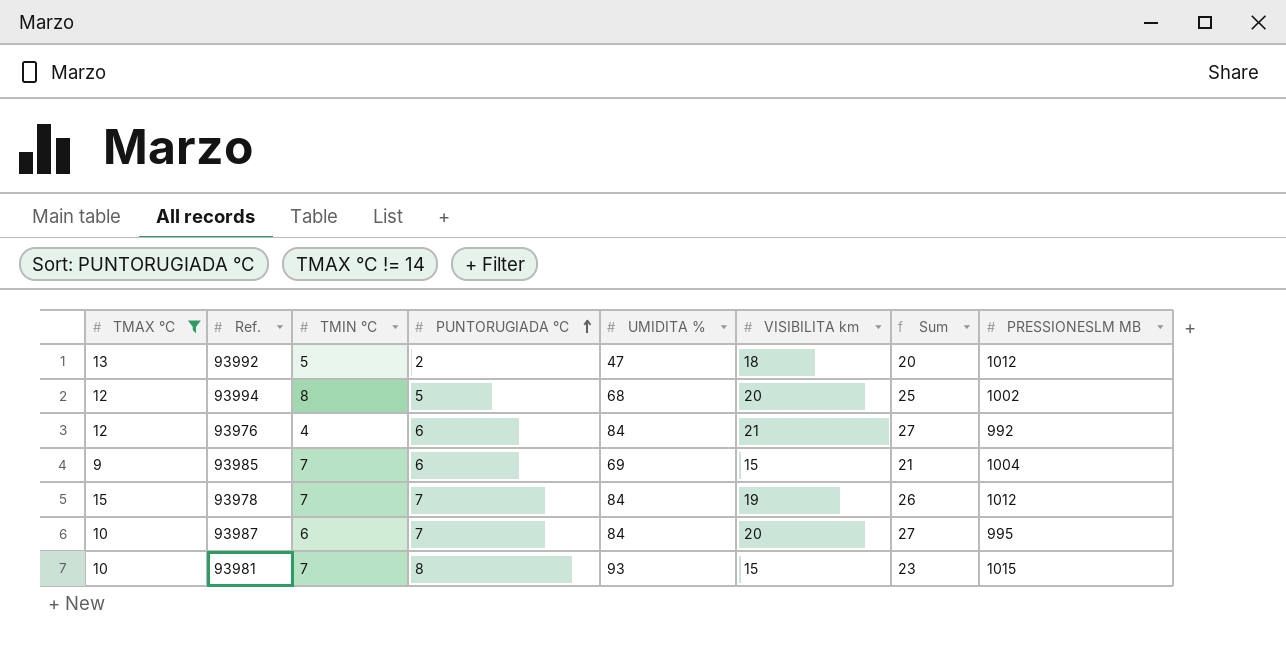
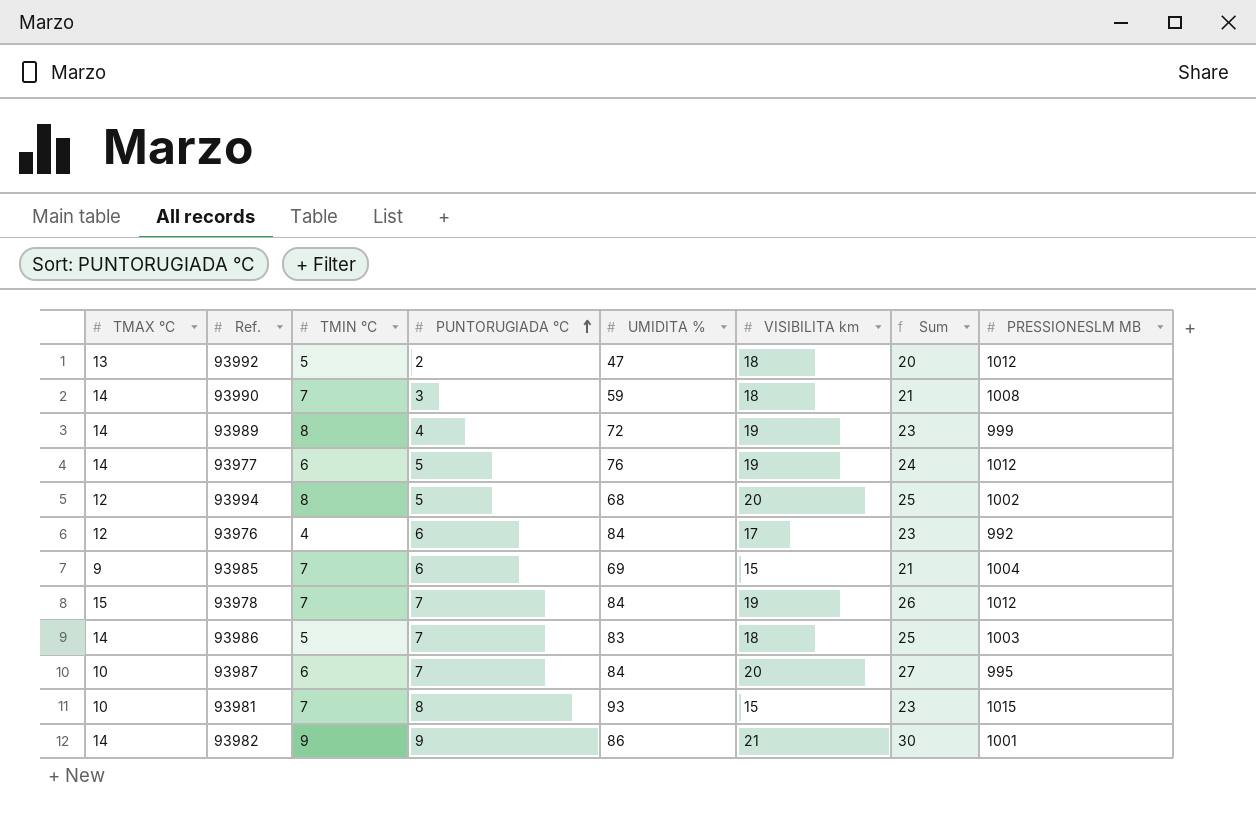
filter: TMAX °C != 14 -> none
93976 | VISIBILITA km: 21 -> 17
93976 | Sum: 27 -> 23

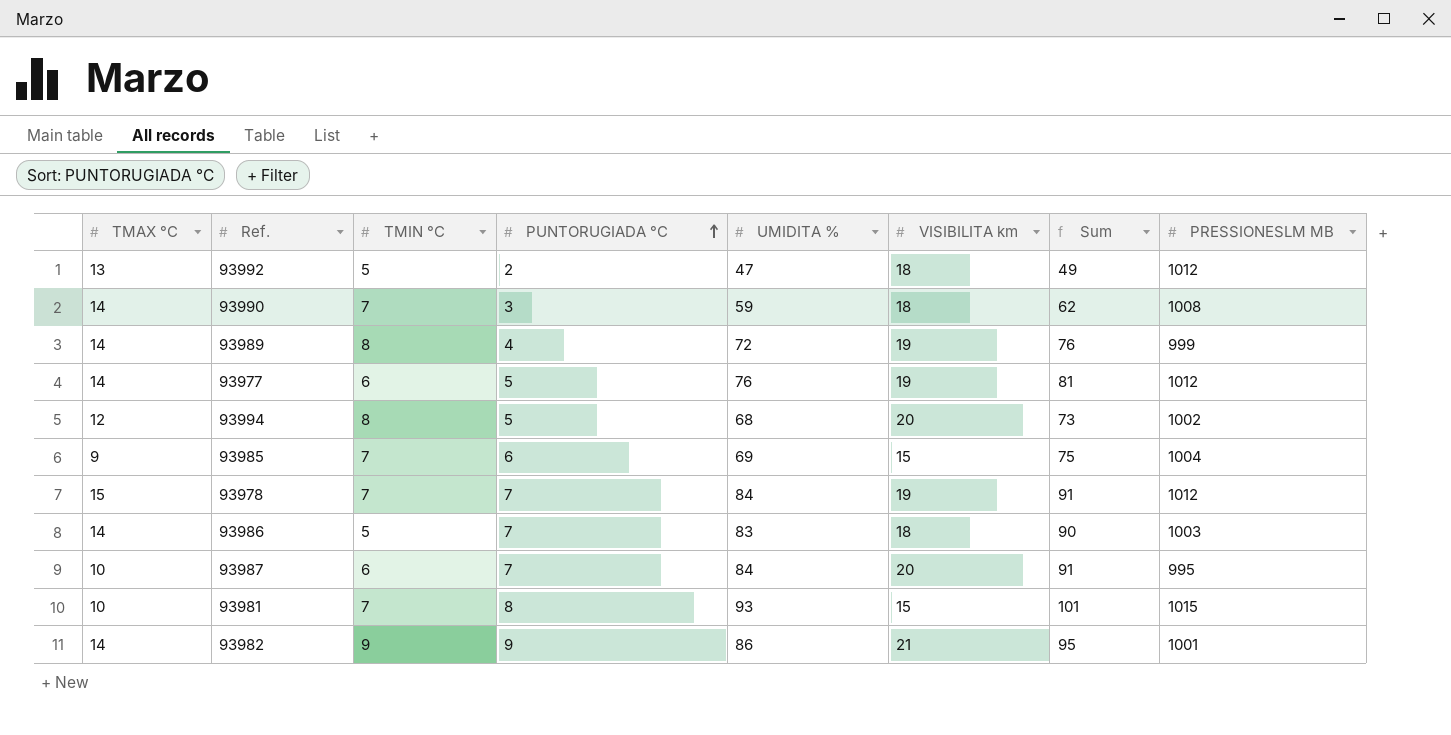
column Sum | formula: [PUNTORUGIADA °C] + [VISIBILITA km] -> [PUNTORUGIADA °C] + [UMIDITA %]
row 93976: 12 | 4 | 6 | 84 | 17 | 23 | 992 -> none

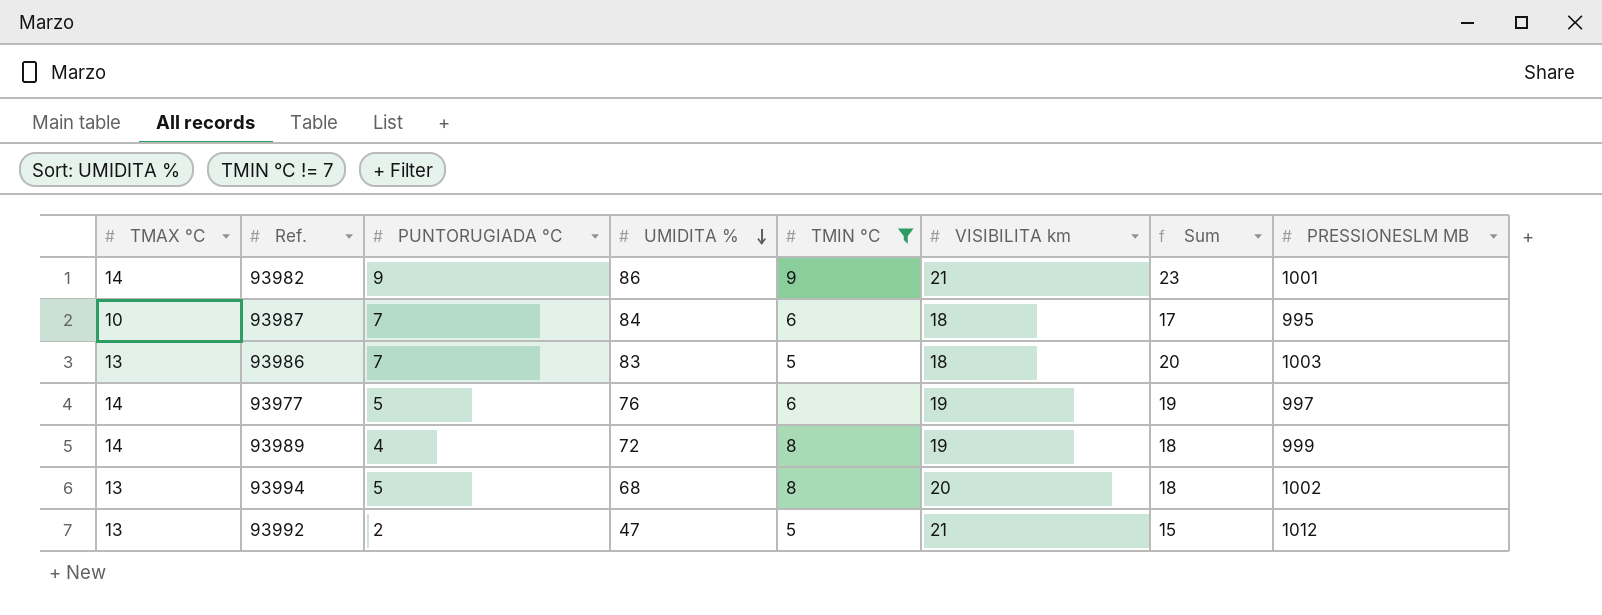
filter: none -> TMIN °C != 7
row order: PUNTORUGIADA °C ascending -> UMIDITA % descending
column TMIN °C | position: 3 -> 5
column Sum | formula: [PUNTORUGIADA °C] + [UMIDITA %] -> [TMAX °C] + [PUNTORUGIADA °C]
93987 | VISIBILITA km: 20 -> 18
93986 | TMAX °C: 14 -> 13
93977 | PRESSIONESLM MB: 1012 -> 997
93994 | TMAX °C: 12 -> 13
93992 | VISIBILITA km: 18 -> 21

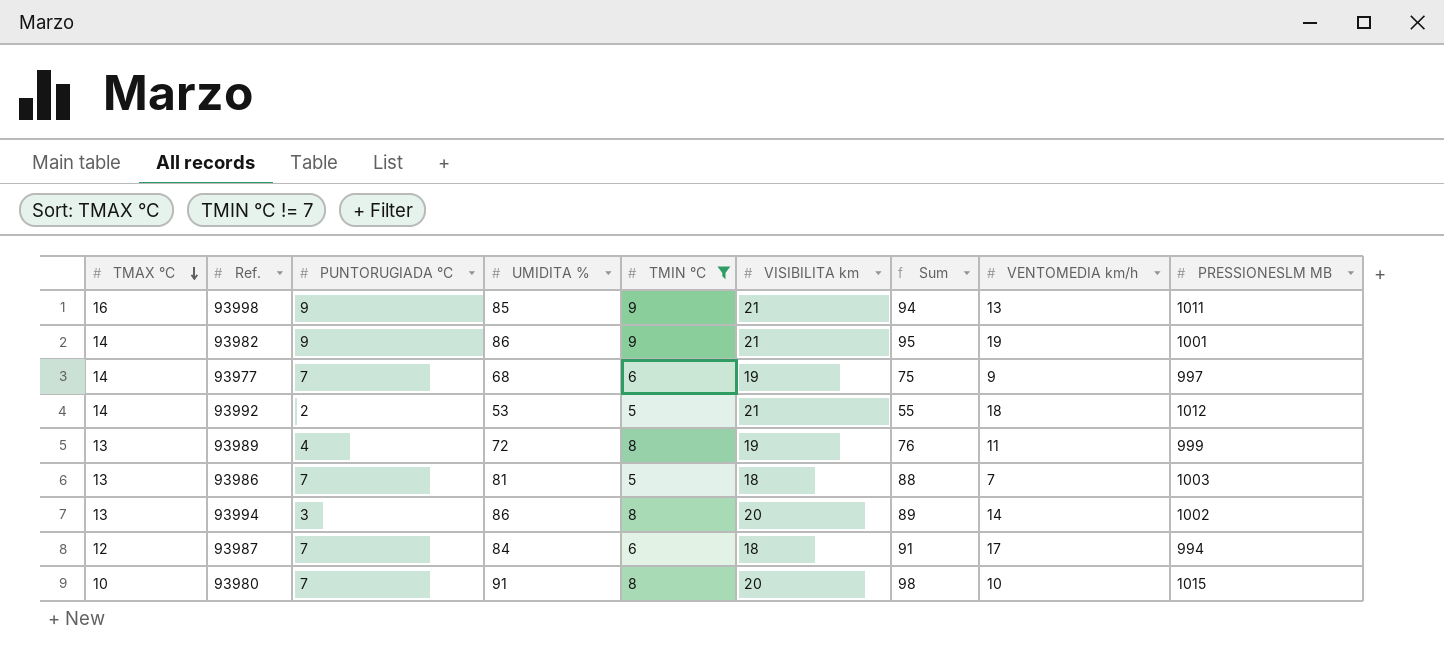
row order: UMIDITA % descending -> TMAX °C descending
column Sum | formula: [TMAX °C] + [PUNTORUGIADA °C] -> [PUNTORUGIADA °C] + [UMIDITA %]
column VENTOMEDIA km/h | position: none -> 8
row 93998: none -> 16 | 9 | 85 | 9 | 21 | 94 | 13 | 1011
93977 | PUNTORUGIADA °C: 5 -> 7
93977 | UMIDITA %: 76 -> 68
93992 | TMAX °C: 13 -> 14
93992 | UMIDITA %: 47 -> 53
93989 | TMAX °C: 14 -> 13
93986 | UMIDITA %: 83 -> 81
93994 | PUNTORUGIADA °C: 5 -> 3
93994 | UMIDITA %: 68 -> 86
93987 | TMAX °C: 10 -> 12
93987 | PRESSIONESLM MB: 995 -> 994
row 93980: none -> 10 | 7 | 91 | 8 | 20 | 98 | 10 | 1015

